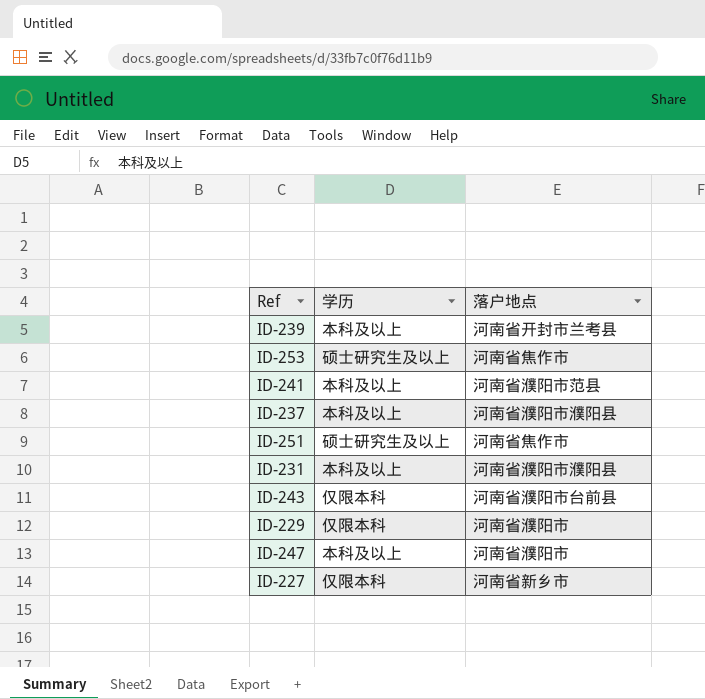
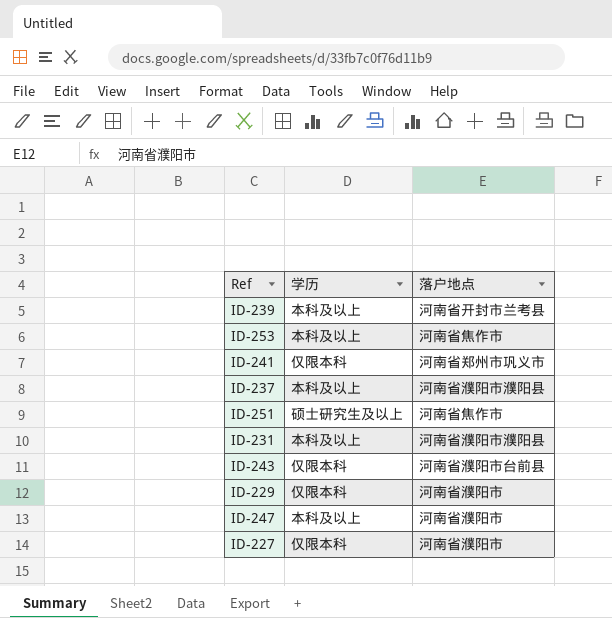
ID-253 | 学历: 硕士研究生及以上 -> 本科及以上
ID-241 | 学历: 本科及以上 -> 仅限本科
ID-241 | 落户地点: 河南省濮阳市范县 -> 河南省郑州市巩义市
ID-227 | 落户地点: 河南省新乡市 -> 河南省濮阳市

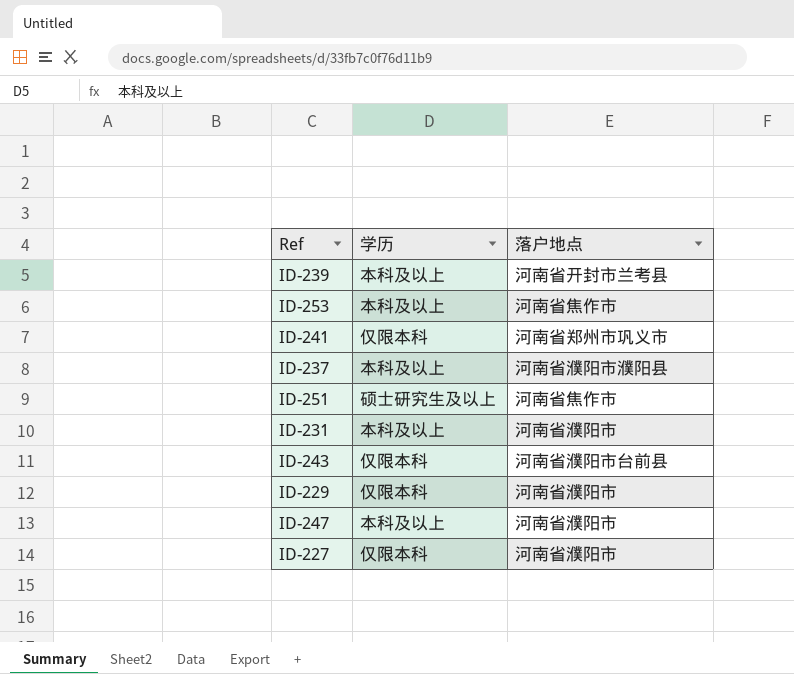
ID-231 | 落户地点: 河南省濮阳市濮阳县 -> 河南省濮阳市

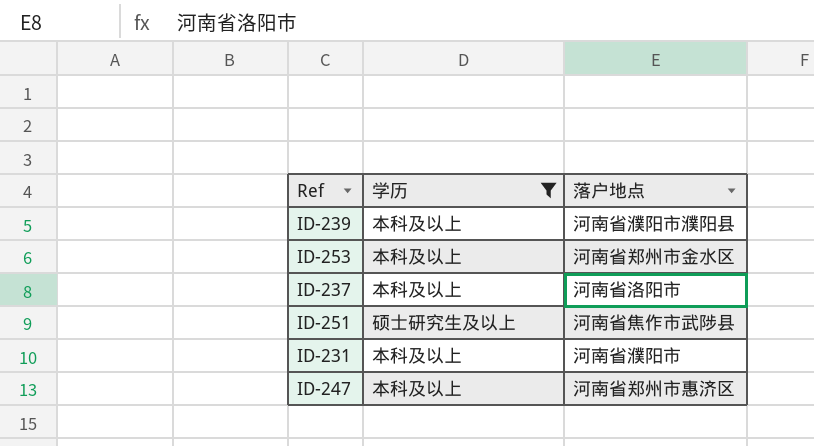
filter: none -> 学历 != 仅限本科
ID-239 | 落户地点: 河南省开封市兰考县 -> 河南省濮阳市濮阳县
ID-253 | 落户地点: 河南省焦作市 -> 河南省郑州市金水区
ID-237 | 落户地点: 河南省濮阳市濮阳县 -> 河南省洛阳市
ID-251 | 落户地点: 河南省焦作市 -> 河南省焦作市武陟县
ID-247 | 落户地点: 河南省濮阳市 -> 河南省郑州市惠济区

